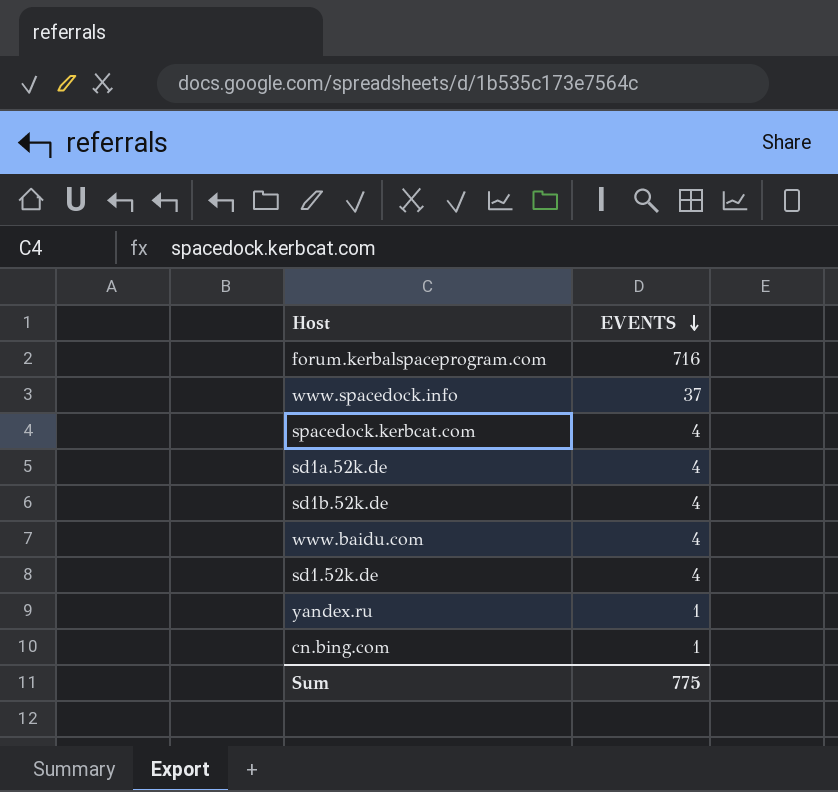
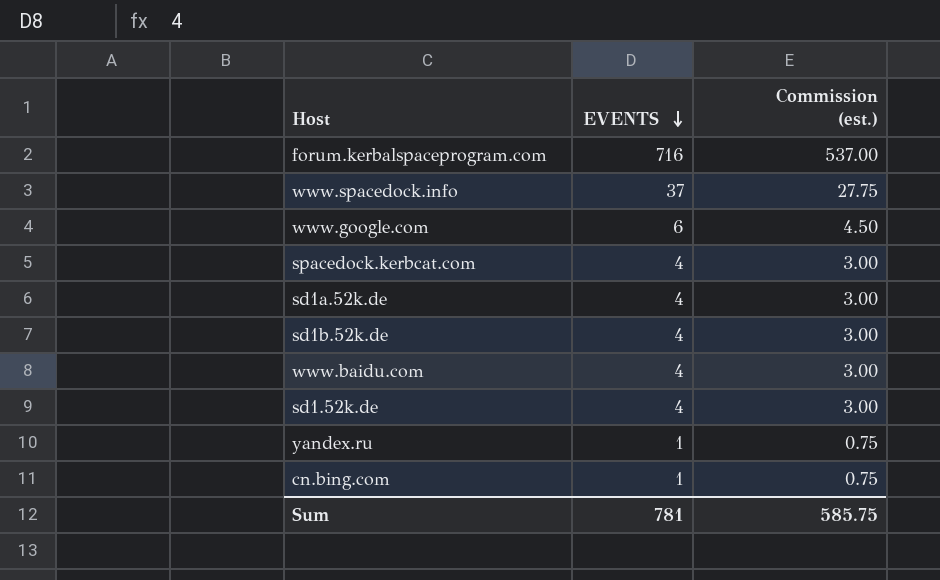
column Commission (est.) | formula: none -> [EVENTS] * 0.75
row www.google.com: none -> 6 | 4.50
Sum | EVENTS: 775 -> 781

